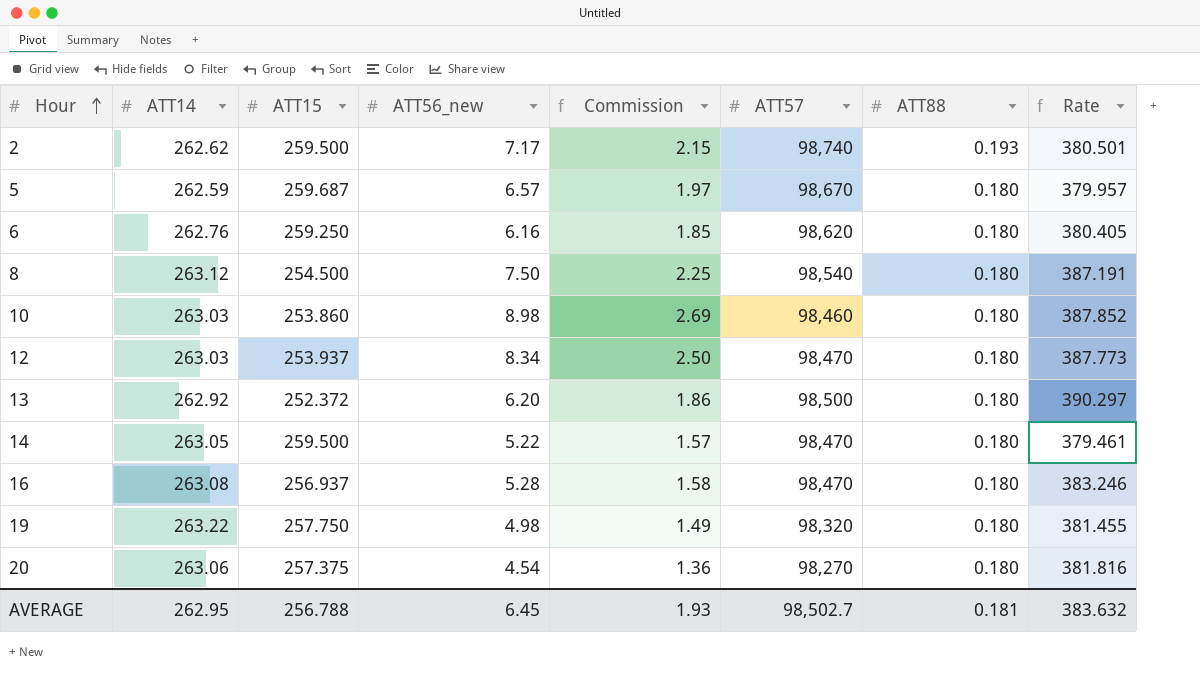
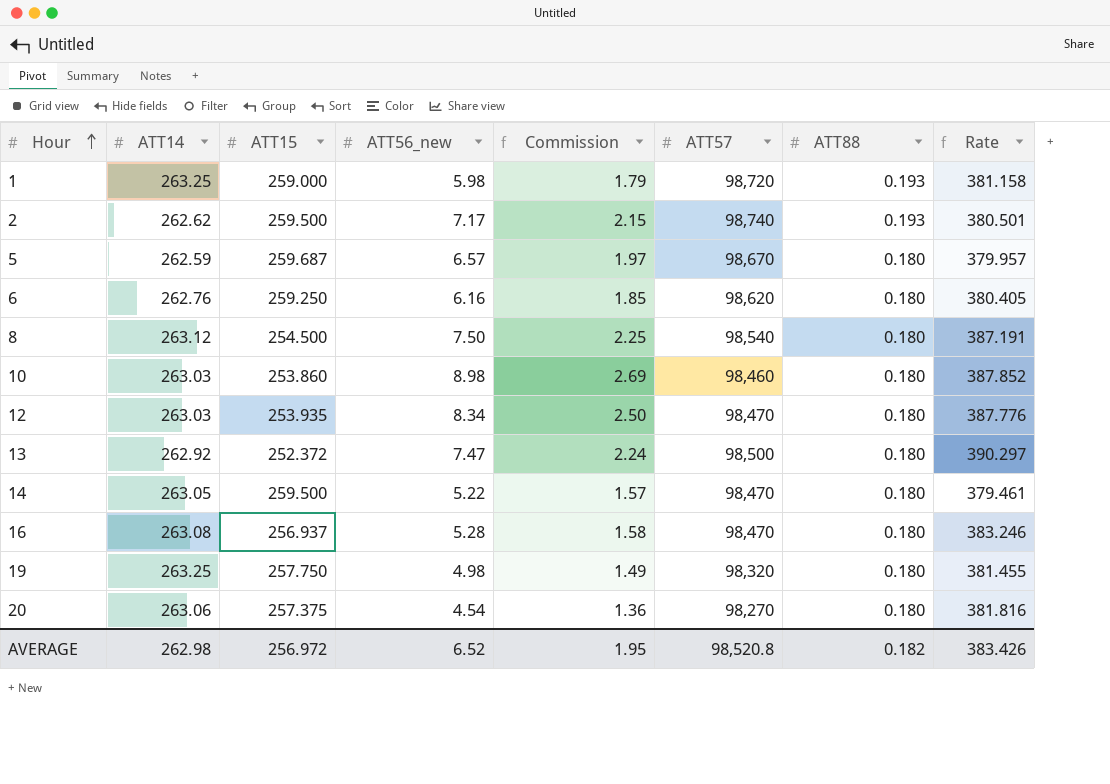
row 1: none -> 263.25 | 259.000 | 5.98 | 1.79 | 98,720 | 0.193 | 381.158
12 | ATT15: 253.937 -> 253.935
12 | Rate: 387.773 -> 387.776
13 | ATT56_new: 6.20 -> 7.47
13 | Commission: 1.86 -> 2.24
19 | ATT14: 263.22 -> 263.25
AVERAGE | ATT14: 262.95 -> 262.98
AVERAGE | ATT15: 256.788 -> 256.972
AVERAGE | ATT56_new: 6.45 -> 6.52
AVERAGE | Commission: 1.93 -> 1.95
AVERAGE | ATT57: 98,502.7 -> 98,520.8
AVERAGE | ATT88: 0.181 -> 0.182
AVERAGE | Rate: 383.632 -> 383.426

